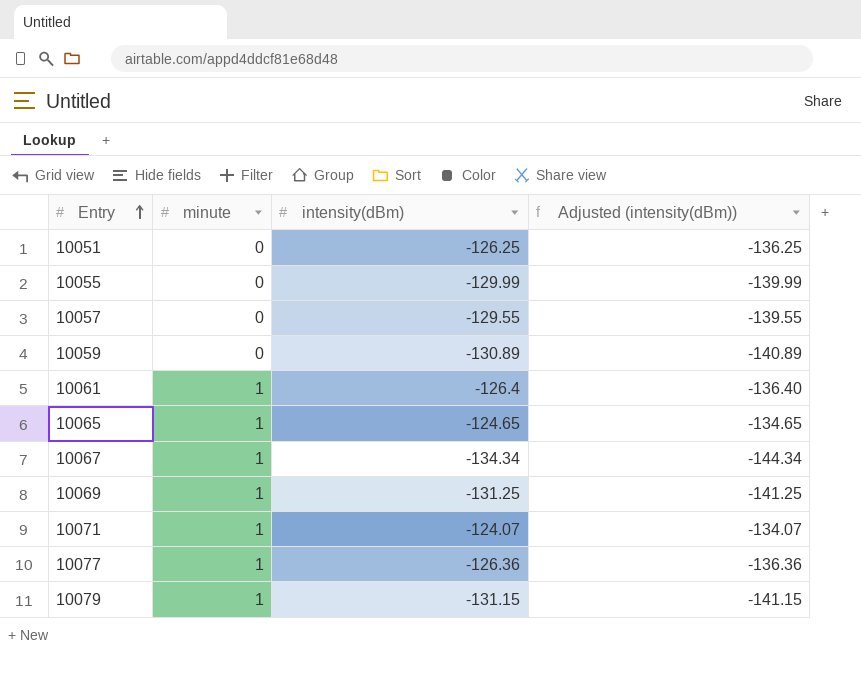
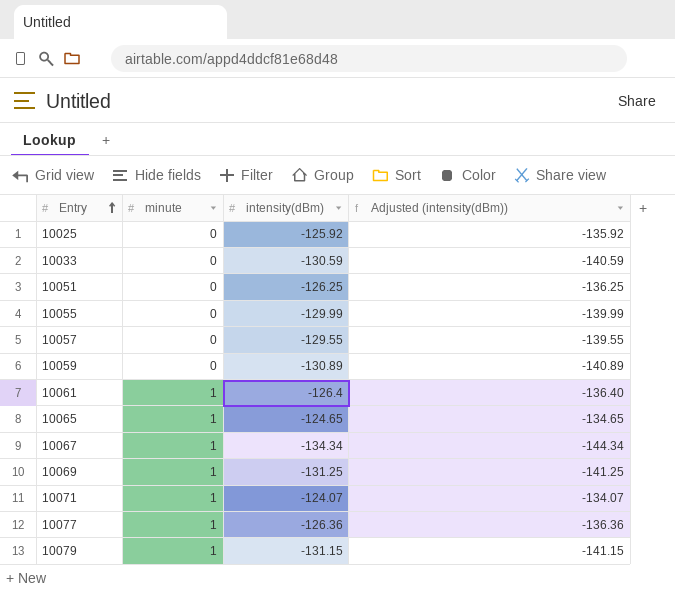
row 10025: none -> 0 | -125.92 | -135.92
row 10033: none -> 0 | -130.59 | -140.59

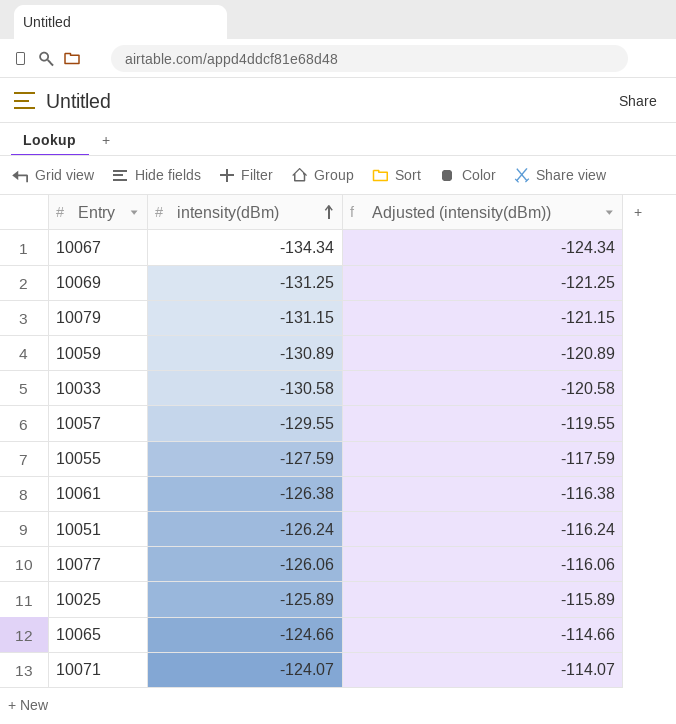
row order: Entry ascending -> intensity(dBm) ascending
column minute | position: 2 -> none
column Adjusted (intensity(dBm)) | formula: [intensity(dBm)] - 10 -> [intensity(dBm)] + 10
10033 | intensity(dBm): -130.59 -> -130.58
10055 | intensity(dBm): -129.99 -> -127.59
10061 | intensity(dBm): -126.4 -> -126.38
10051 | intensity(dBm): -126.25 -> -126.24
10077 | intensity(dBm): -126.36 -> -126.06
10025 | intensity(dBm): -125.92 -> -125.89
10065 | intensity(dBm): -124.65 -> -124.66

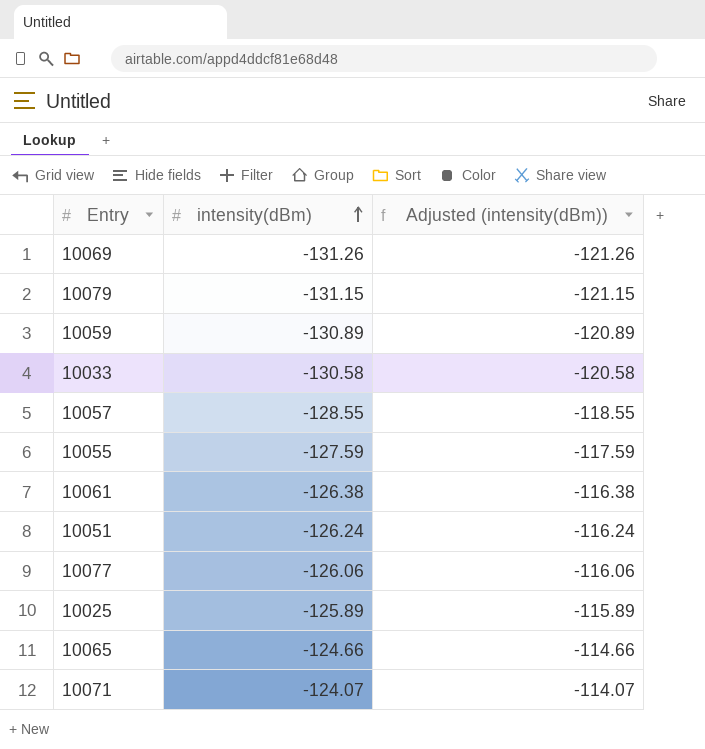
row 10067: -134.34 | -124.34 -> none
10069 | intensity(dBm): -131.25 -> -131.26
10069 | Adjusted (intensity(dBm)): -121.25 -> -121.26
10057 | intensity(dBm): -129.55 -> -128.55
10057 | Adjusted (intensity(dBm)): -119.55 -> -118.55

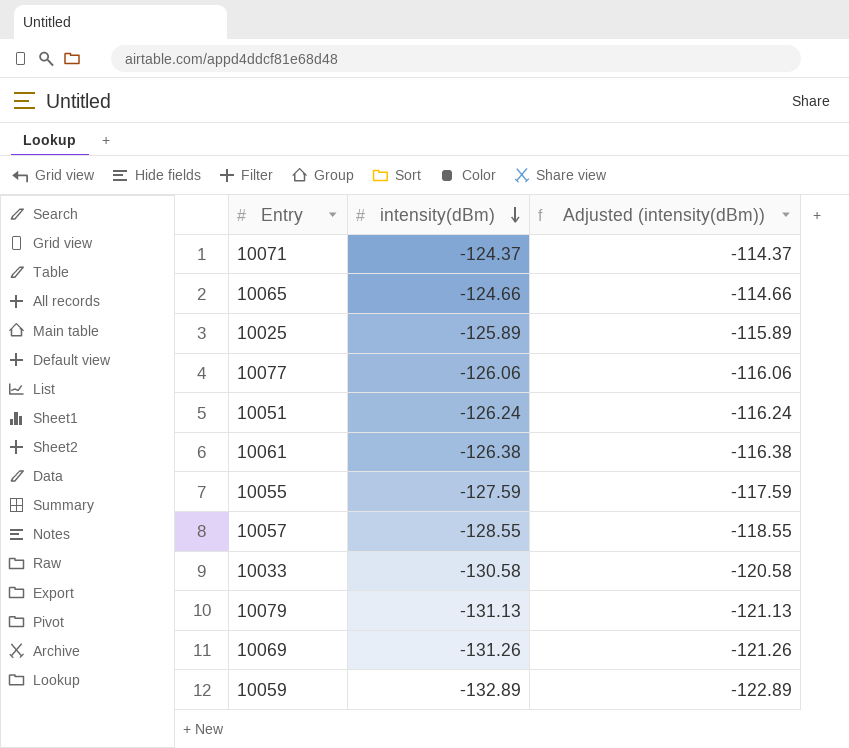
row order: intensity(dBm) ascending -> intensity(dBm) descending
10071 | intensity(dBm): -124.07 -> -124.37
10071 | Adjusted (intensity(dBm)): -114.07 -> -114.37
10079 | intensity(dBm): -131.15 -> -131.13
10079 | Adjusted (intensity(dBm)): -121.15 -> -121.13
10059 | intensity(dBm): -130.89 -> -132.89
10059 | Adjusted (intensity(dBm)): -120.89 -> -122.89

